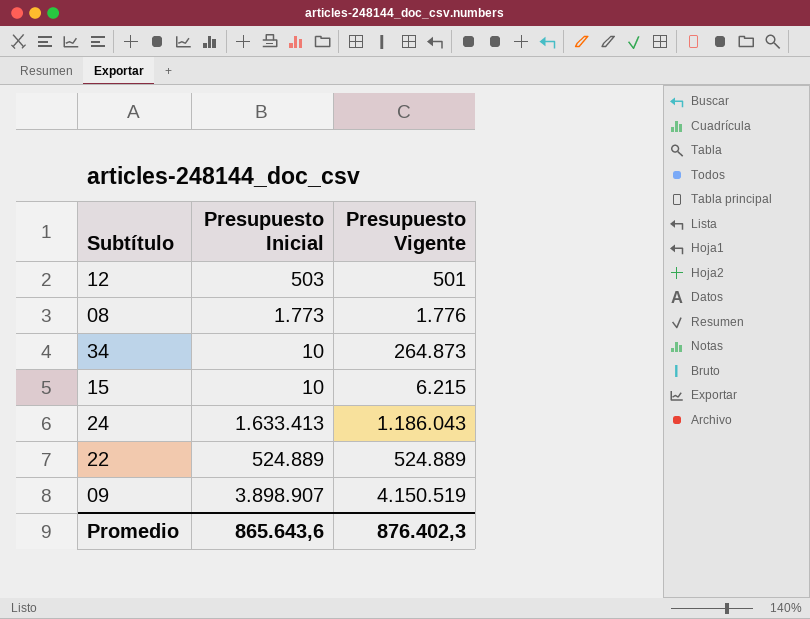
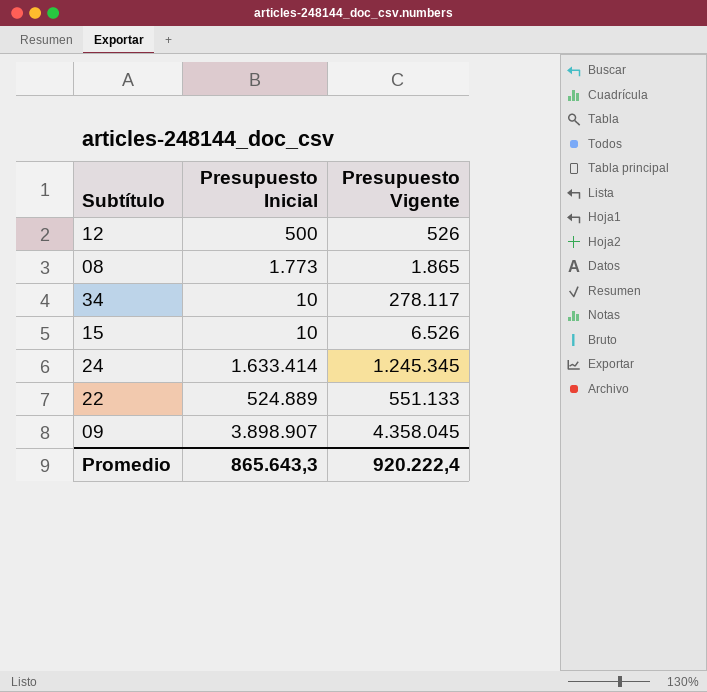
12 | Presupuesto Inicial: 503 -> 500
12 | Presupuesto Vigente: 501 -> 526
08 | Presupuesto Vigente: 1.776 -> 1.865
34 | Presupuesto Vigente: 264.873 -> 278.117
15 | Presupuesto Vigente: 6.215 -> 6.526
24 | Presupuesto Inicial: 1.633.413 -> 1.633.414
24 | Presupuesto Vigente: 1.186.043 -> 1.245.345
22 | Presupuesto Vigente: 524.889 -> 551.133
09 | Presupuesto Vigente: 4.150.519 -> 4.358.045
Promedio | Presupuesto Inicial: 865.643,6 -> 865.643,3
Promedio | Presupuesto Vigente: 876.402,3 -> 920.222,4

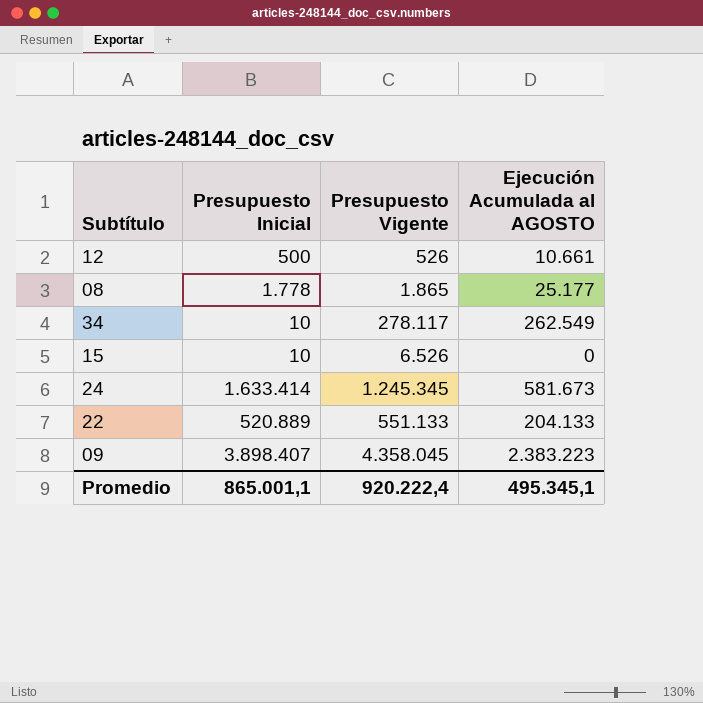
column Ejecución Acumulada al AGOSTO | position: none -> 4
08 | Presupuesto Inicial: 1.773 -> 1.778
22 | Presupuesto Inicial: 524.889 -> 520.889
09 | Presupuesto Inicial: 3.898.907 -> 3.898.407
Promedio | Presupuesto Inicial: 865.643,3 -> 865.001,1

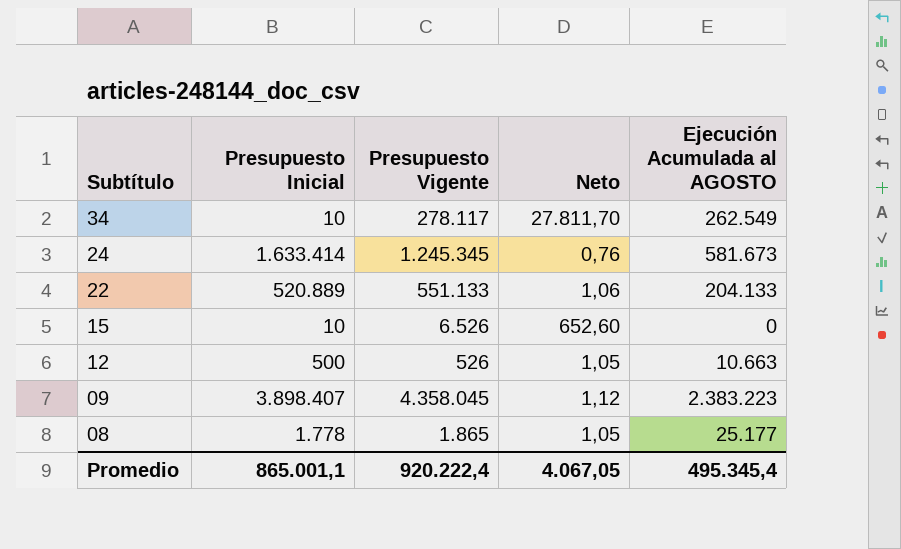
row order: none -> Subtítulo descending
column Neto | formula: none -> [Presupuesto Vigente] / [Presupuesto Inicial]
12 | Ejecución Acumulada al AGOSTO: 10.661 -> 10.663
Promedio | Ejecución Acumulada al AGOSTO: 495.345,1 -> 495.345,4

